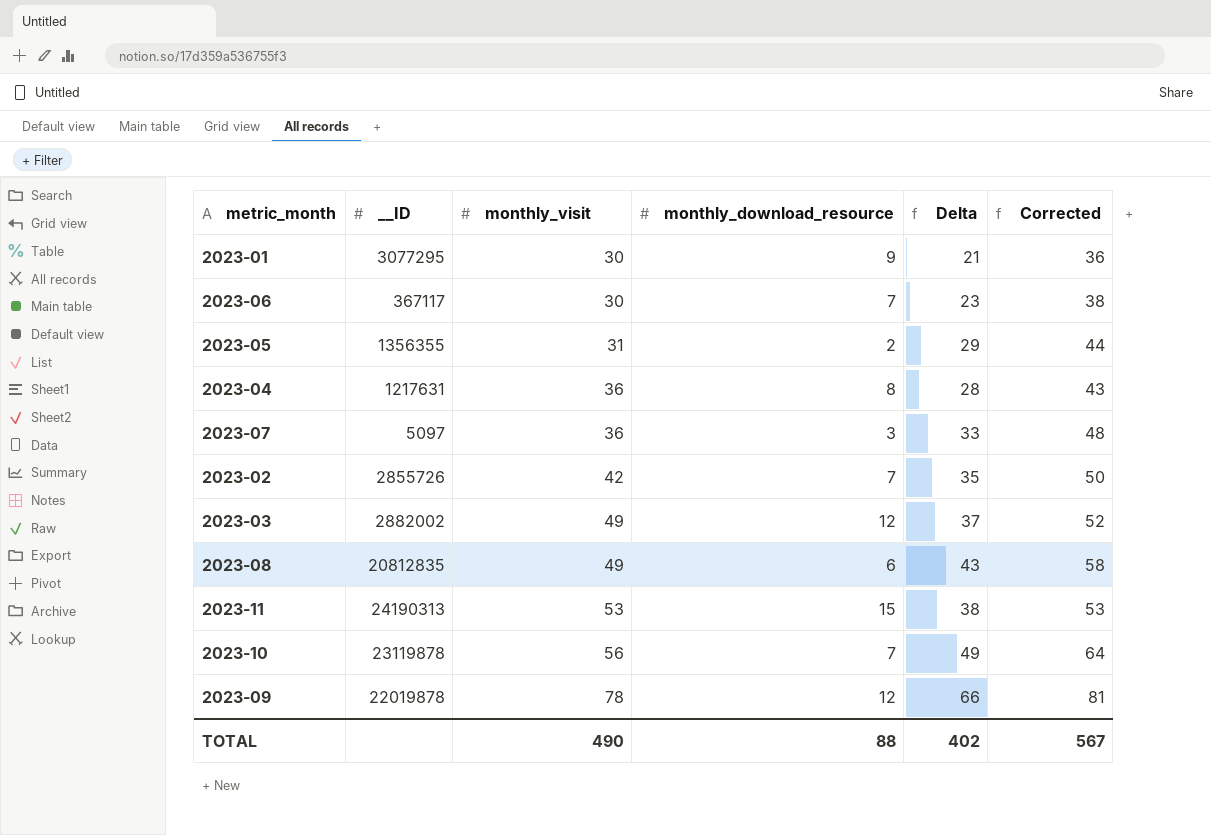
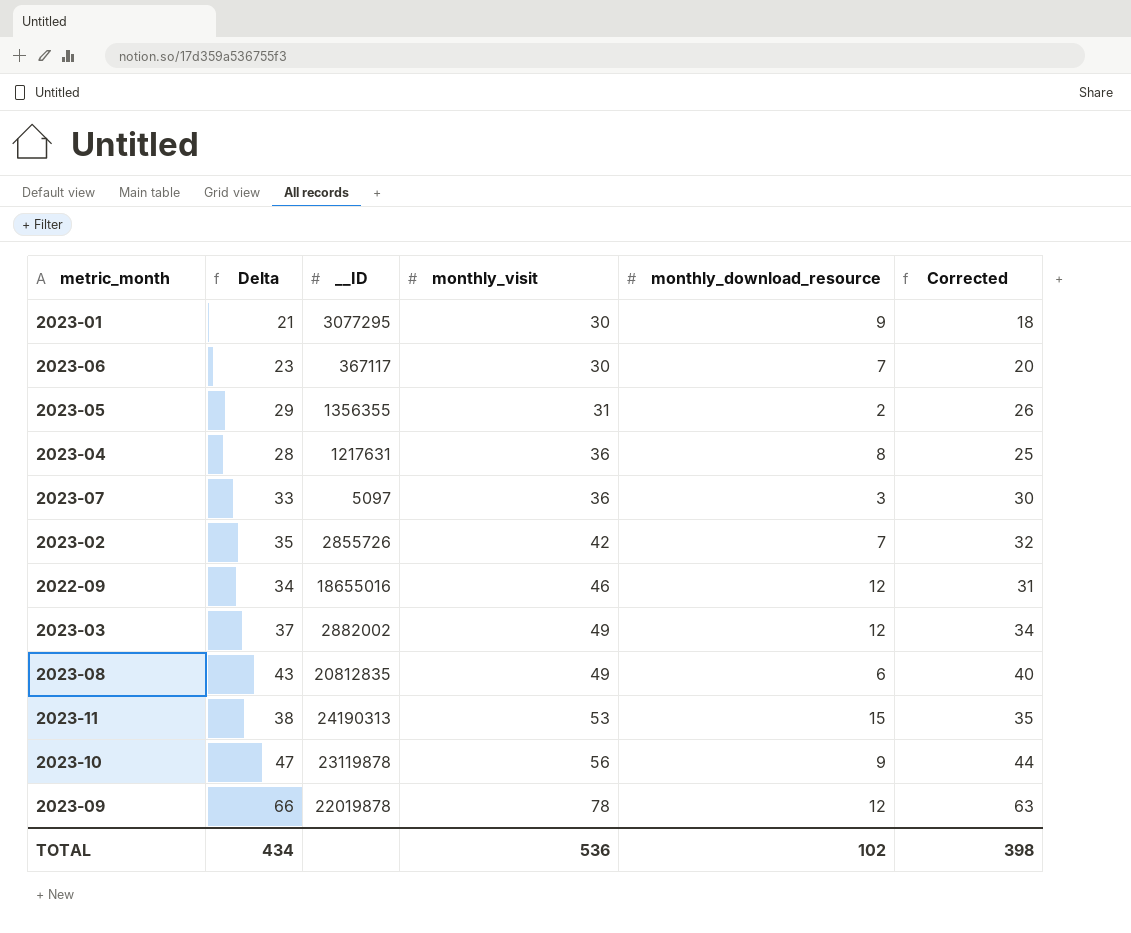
column Delta | position: 5 -> 2
column Corrected | formula: [Delta] + 15 -> [Delta] - 3
row 2022-09: none -> 34 | 18655016 | 46 | 12 | 31
2023-10 | Delta: 49 -> 47
2023-10 | monthly_download_resource: 7 -> 9
TOTAL | Delta: 402 -> 434
TOTAL | monthly_visit: 490 -> 536
TOTAL | monthly_download_resource: 88 -> 102
TOTAL | Corrected: 567 -> 398

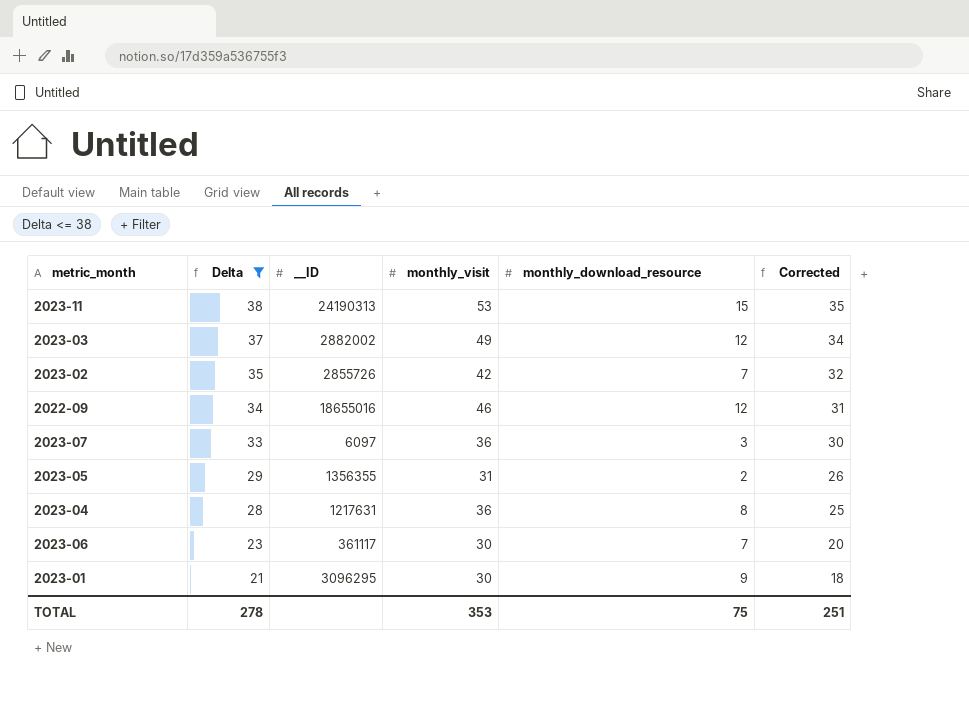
filter: none -> Delta <= 38
row order: monthly_visit ascending -> Delta descending
2023-07 | __ID: 5097 -> 6097
2023-06 | __ID: 367117 -> 361117
2023-01 | __ID: 3077295 -> 3096295
TOTAL | Delta: 434 -> 278
TOTAL | monthly_visit: 536 -> 353
TOTAL | monthly_download_resource: 102 -> 75
TOTAL | Corrected: 398 -> 251

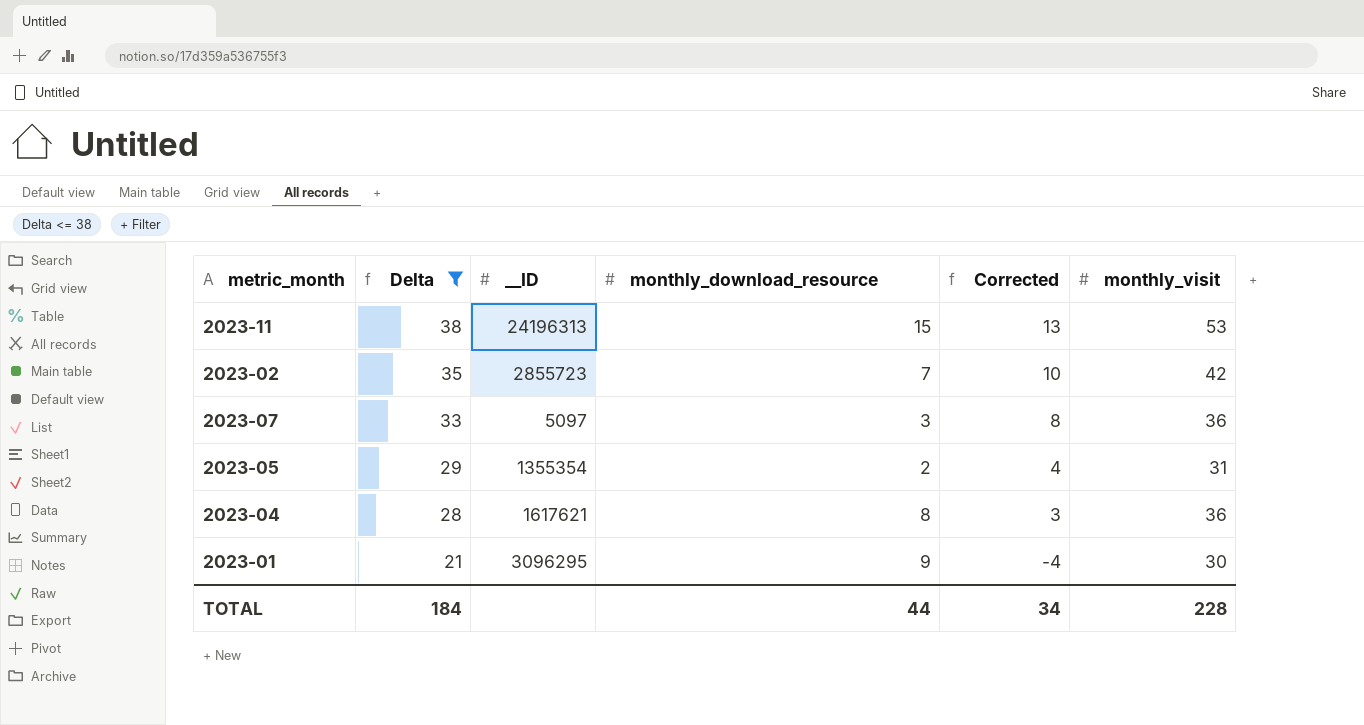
column Corrected | formula: [Delta] - 3 -> [Delta] - 25
column monthly_visit | position: 4 -> 6
row 2023-03: 37 | 2882002 | 49 | 12 | 34 -> none
row 2022-09: 34 | 18655016 | 46 | 12 | 31 -> none
row 2023-06: 23 | 361117 | 30 | 7 | 20 -> none
2023-11 | __ID: 24190313 -> 24196313
2023-02 | __ID: 2855726 -> 2855723
2023-07 | __ID: 6097 -> 5097
2023-05 | __ID: 1356355 -> 1355354
2023-04 | __ID: 1217631 -> 1617621
TOTAL | Delta: 278 -> 184
TOTAL | monthly_download_resource: 75 -> 44
TOTAL | Corrected: 251 -> 34
TOTAL | monthly_visit: 353 -> 228

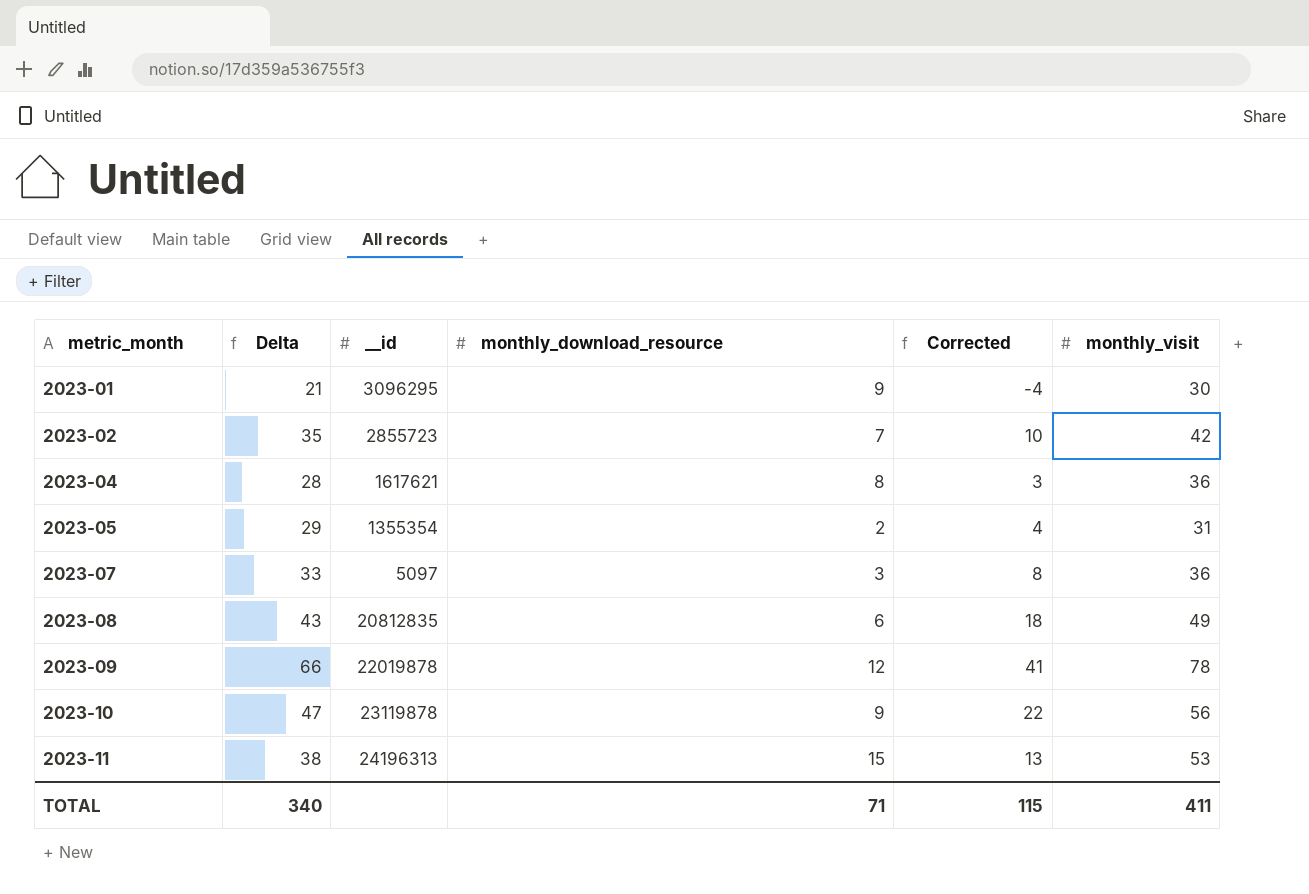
filter: Delta <= 38 -> none
row order: Delta descending -> metric_month ascending
column name: __ID -> __id
TOTAL | Delta: 184 -> 340
TOTAL | monthly_download_resource: 44 -> 71
TOTAL | Corrected: 34 -> 115
TOTAL | monthly_visit: 228 -> 411

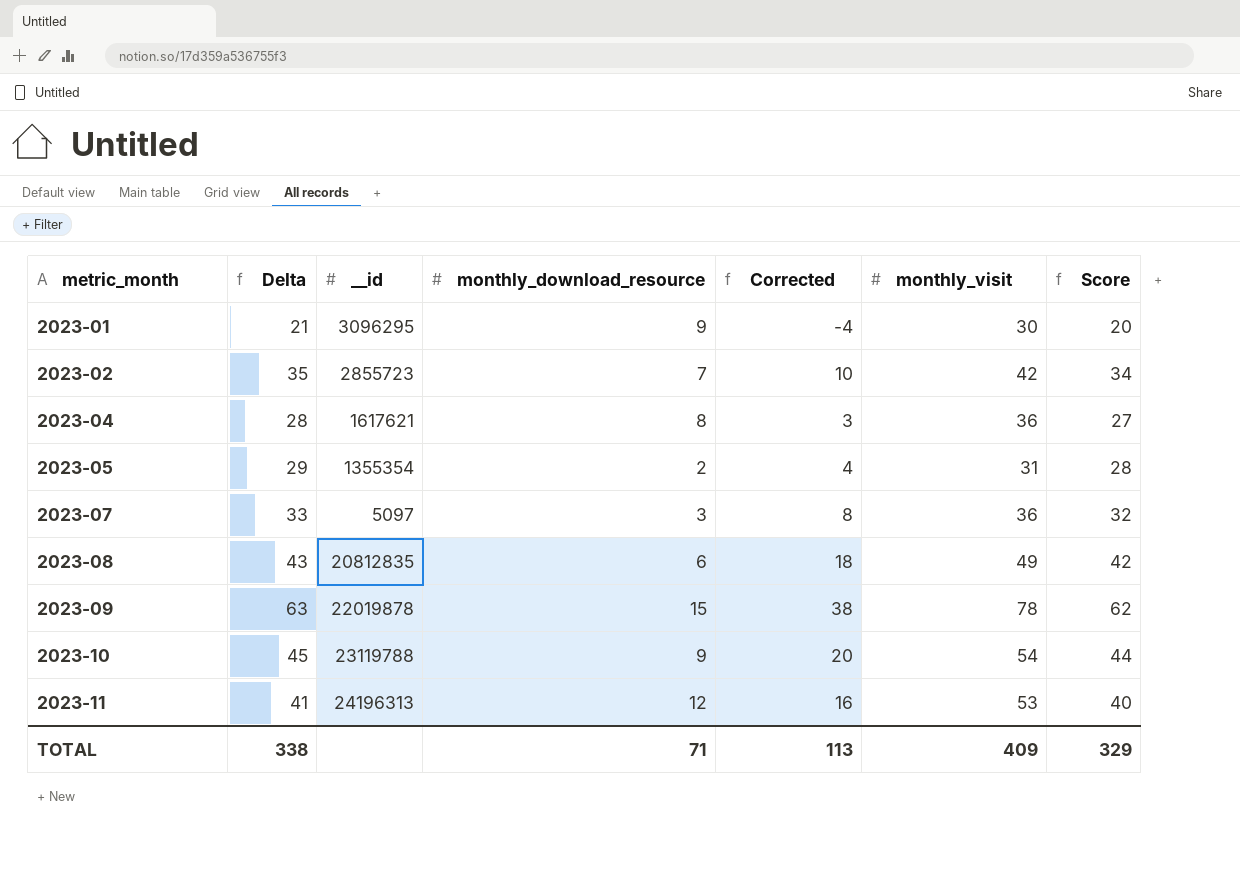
column Score | formula: none -> [Delta] - 1
2023-09 | Delta: 66 -> 63
2023-09 | monthly_download_resource: 12 -> 15
2023-09 | Corrected: 41 -> 38
2023-10 | Delta: 47 -> 45
2023-10 | __id: 23119878 -> 23119788
2023-10 | Corrected: 22 -> 20
2023-10 | monthly_visit: 56 -> 54
2023-11 | Delta: 38 -> 41
2023-11 | monthly_download_resource: 15 -> 12
2023-11 | Corrected: 13 -> 16
TOTAL | Delta: 340 -> 338
TOTAL | Corrected: 115 -> 113
TOTAL | monthly_visit: 411 -> 409

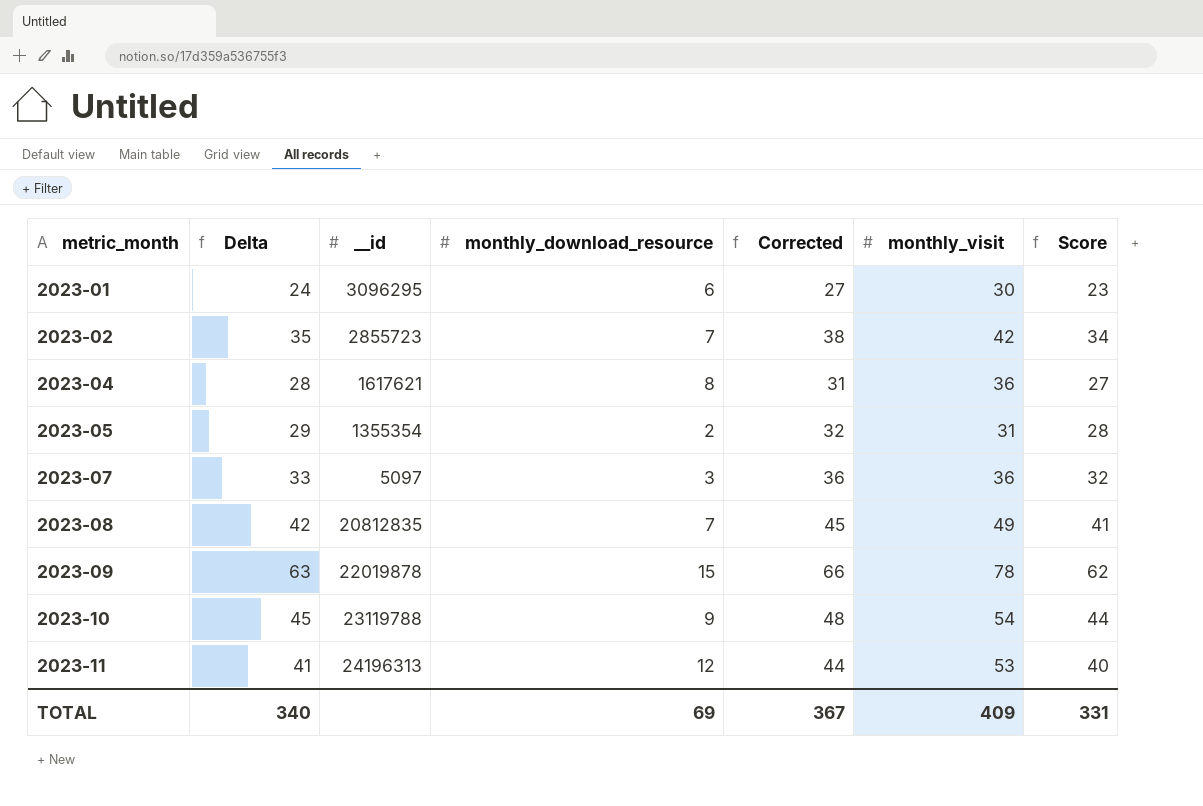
column Corrected | formula: [Delta] - 25 -> [Delta] + 3
2023-01 | Delta: 21 -> 24
2023-01 | monthly_download_resource: 9 -> 6
2023-01 | Score: 20 -> 23
2023-08 | Delta: 43 -> 42
2023-08 | monthly_download_resource: 6 -> 7
2023-08 | Score: 42 -> 41
TOTAL | Delta: 338 -> 340
TOTAL | monthly_download_resource: 71 -> 69
TOTAL | Corrected: 113 -> 367
TOTAL | Score: 329 -> 331

